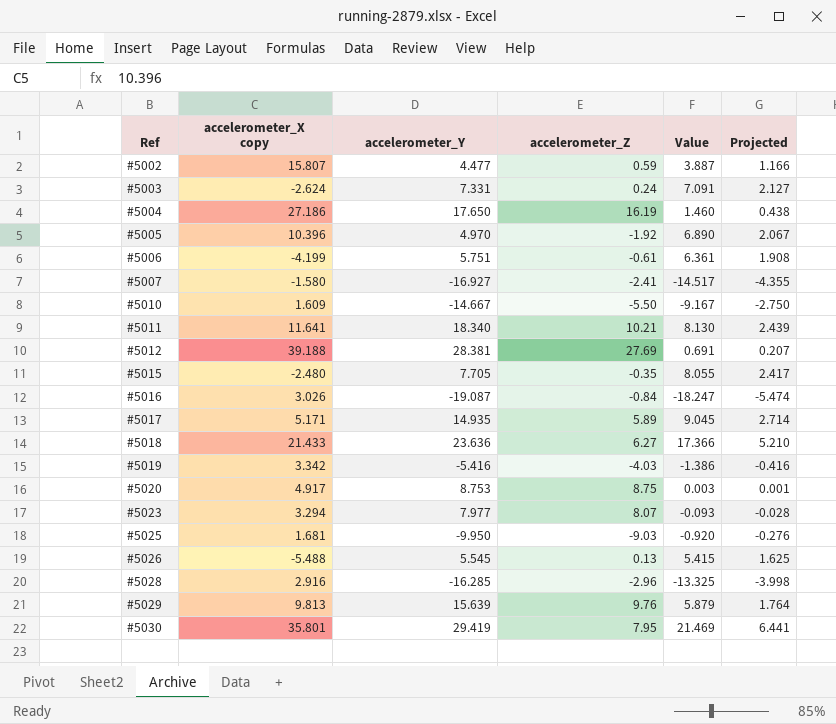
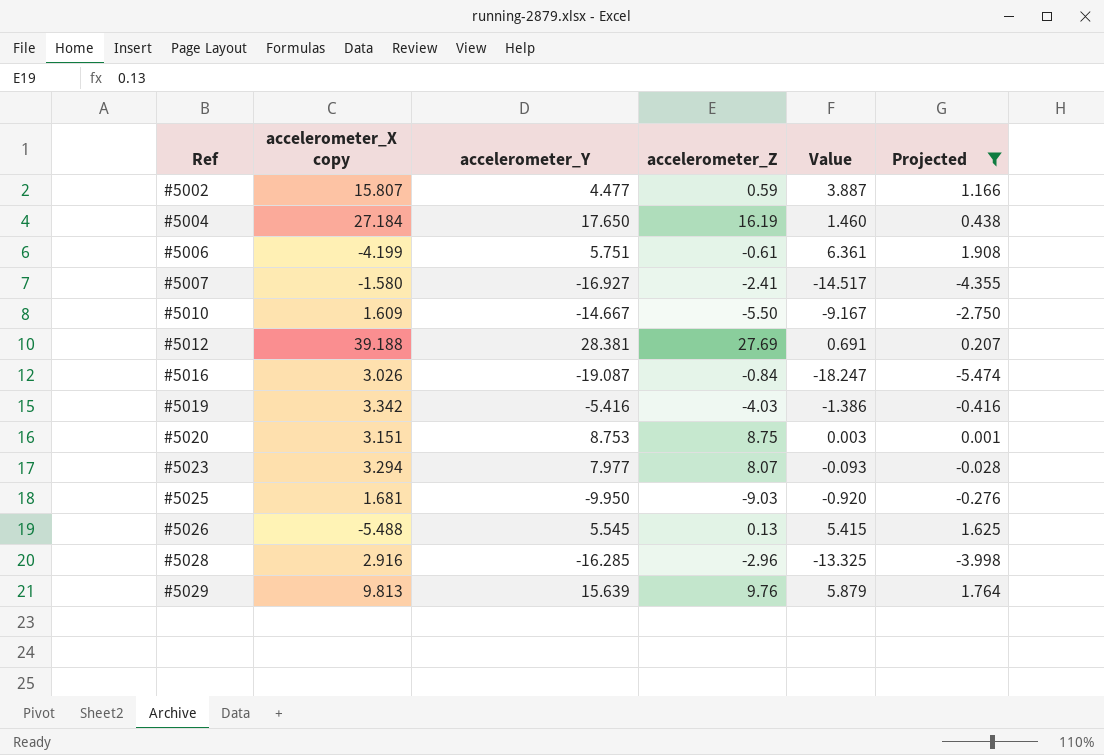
filter: none -> Projected <= 1.908
#5004 | accelerometer_X copy: 27.186 -> 27.184
#5020 | accelerometer_X copy: 4.917 -> 3.151

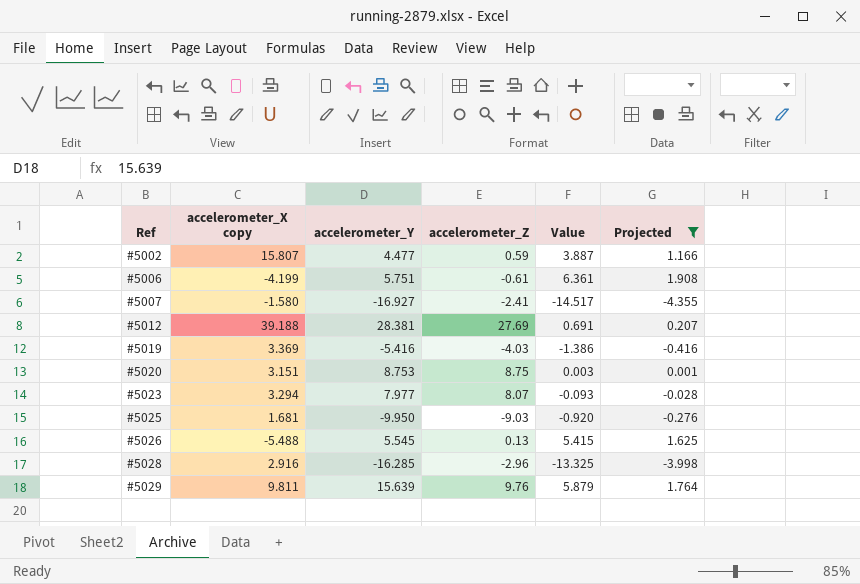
row #5004: 27.184 | 17.650 | 16.19 | 1.460 | 0.438 -> none
row #5010: 1.609 | -14.667 | -5.50 | -9.167 | -2.750 -> none
row #5016: 3.026 | -19.087 | -0.84 | -18.247 | -5.474 -> none
#5019 | accelerometer_X copy: 3.342 -> 3.369
#5029 | accelerometer_X copy: 9.813 -> 9.811

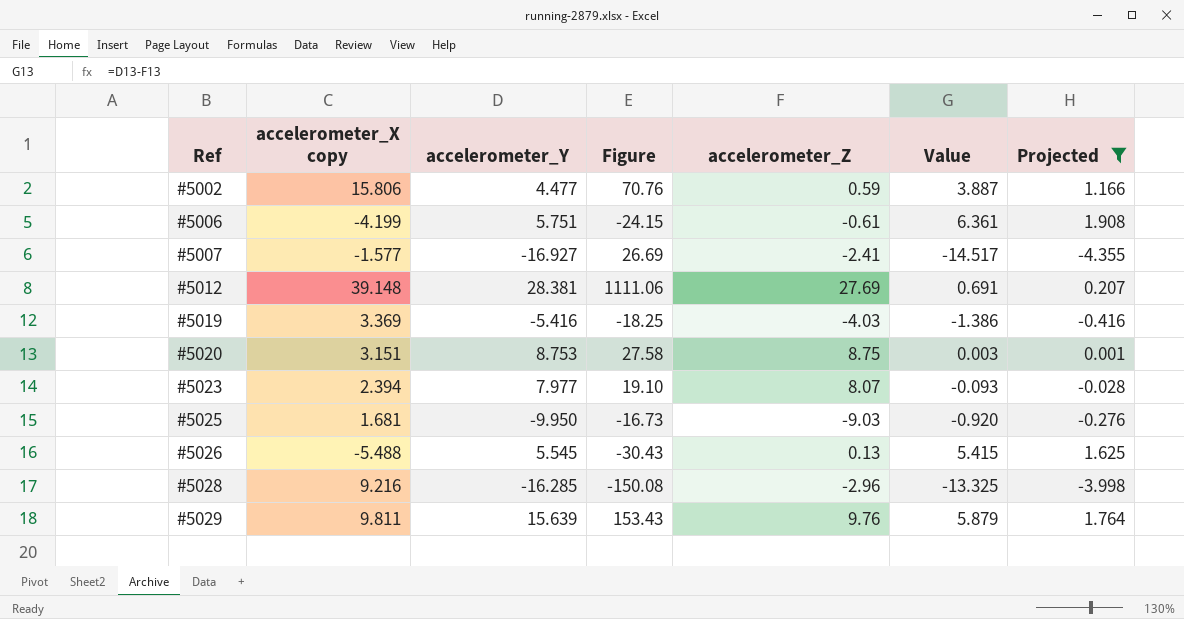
column Figure | formula: none -> [accelerometer_X copy] * [accelerometer_Y]
#5002 | accelerometer_X copy: 15.807 -> 15.806
#5007 | accelerometer_X copy: -1.580 -> -1.577
#5012 | accelerometer_X copy: 39.188 -> 39.148
#5023 | accelerometer_X copy: 3.294 -> 2.394
#5028 | accelerometer_X copy: 2.916 -> 9.216

